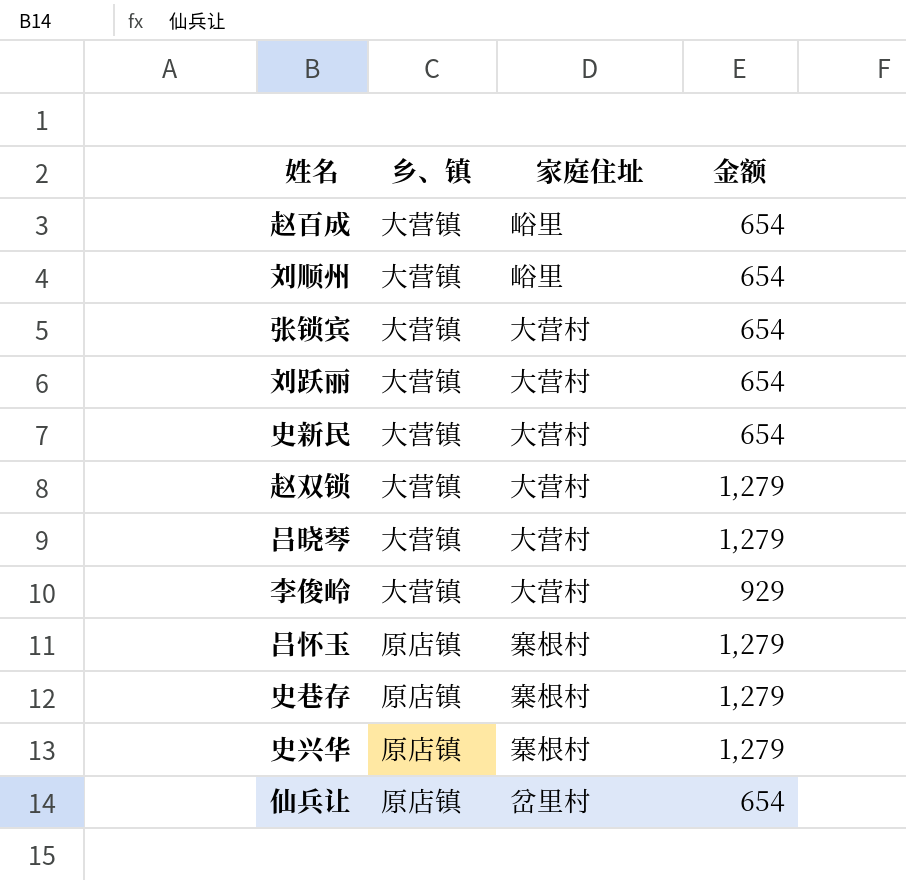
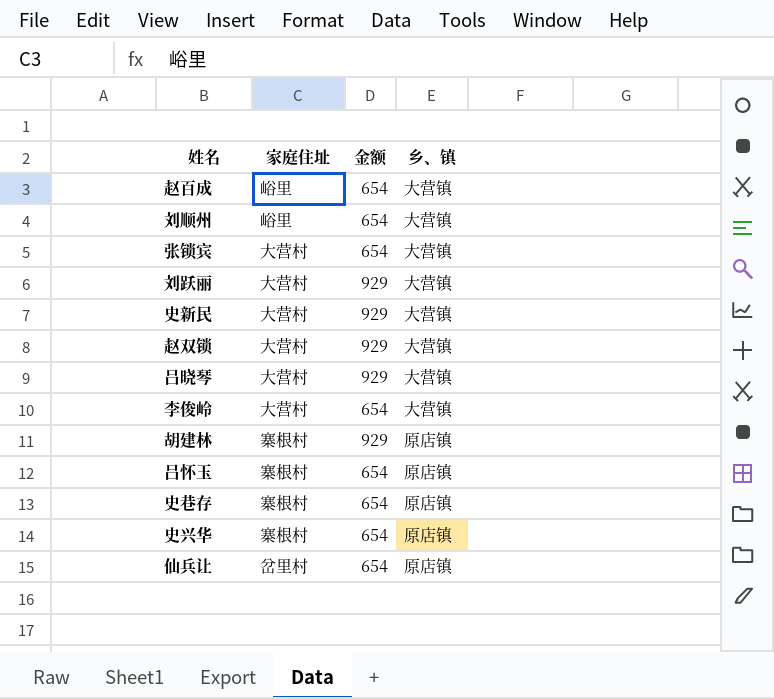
column 乡、镇 | position: 2 -> 4
刘跃丽 | 金额: 654 -> 929
史新民 | 金额: 654 -> 929
赵双锁 | 金额: 1,279 -> 929
吕晓琴 | 金额: 1,279 -> 929
李俊岭 | 金额: 929 -> 654
row 胡建林: none -> 寨根村 | 929 | 原店镇
吕怀玉 | 金额: 1,279 -> 654
史巷存 | 金额: 1,279 -> 654
史兴华 | 金额: 1,279 -> 654

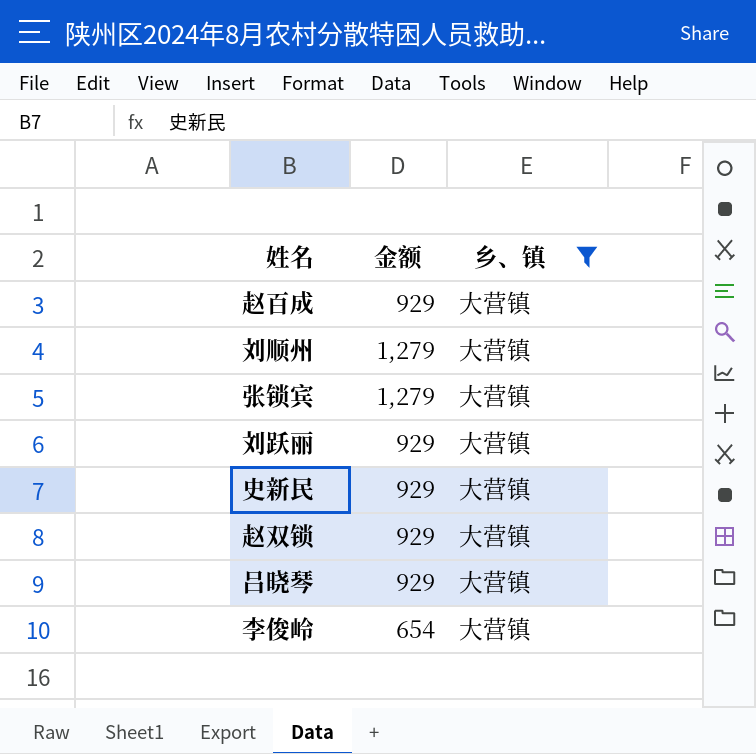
filter: none -> 乡、镇 = 大营镇
column 家庭住址 | position: 2 -> none
赵百成 | 金额: 654 -> 929
刘顺州 | 金额: 654 -> 1,279
张锁宾 | 金额: 654 -> 1,279

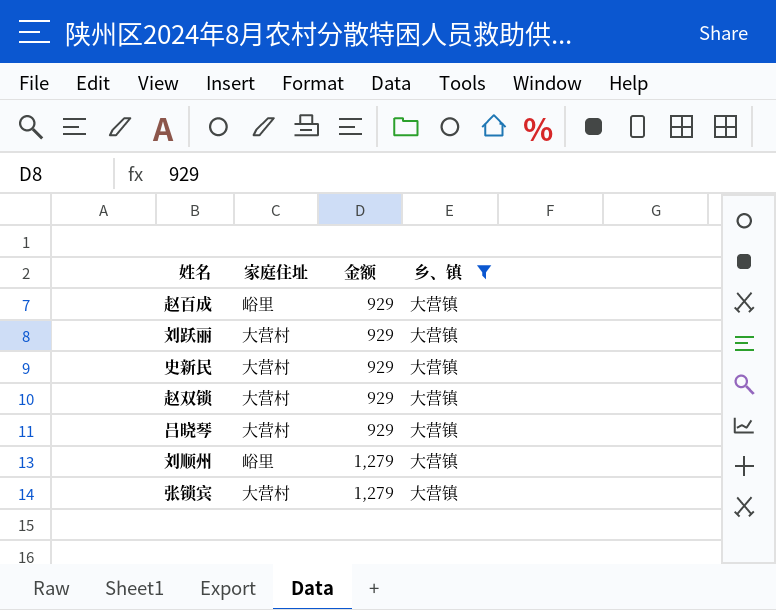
row order: none -> 金额 ascending
column 家庭住址 | position: none -> 2
row 李俊岭: 654 | 大营镇 -> none

